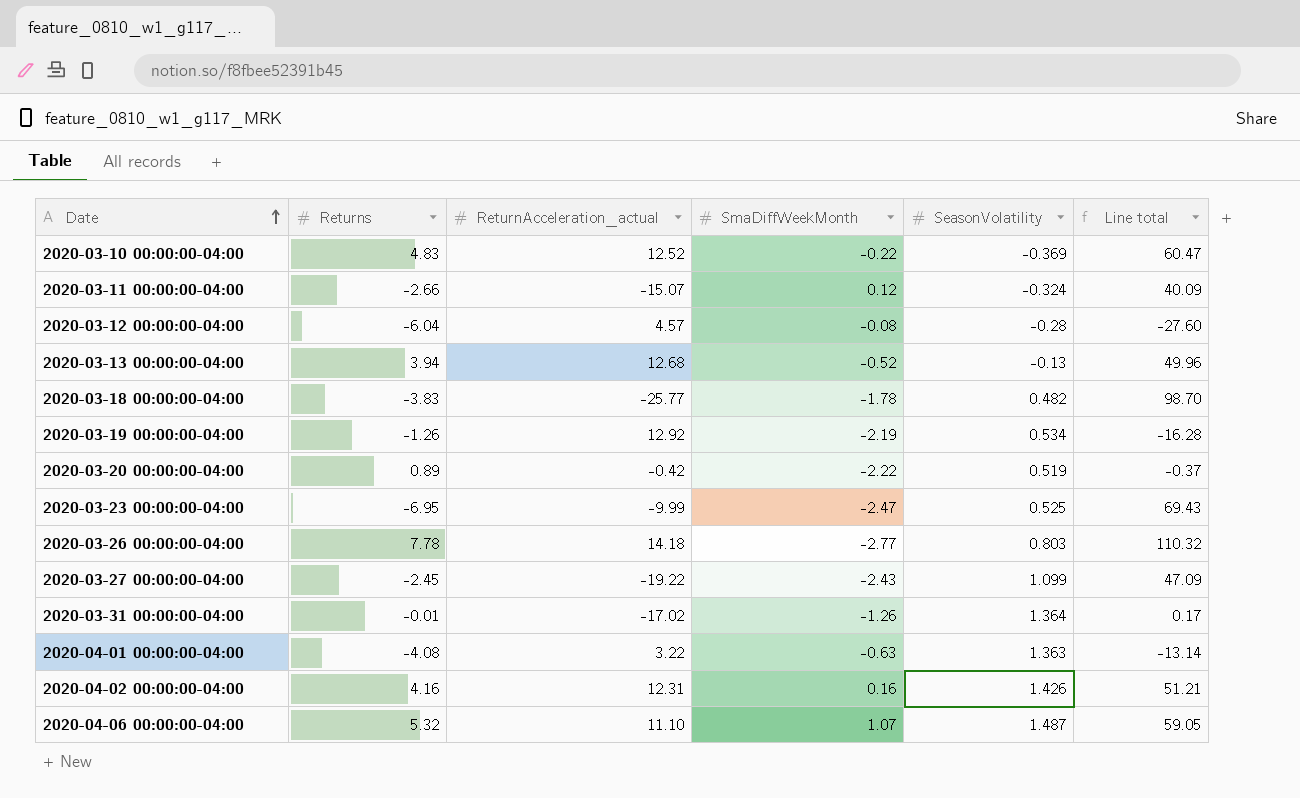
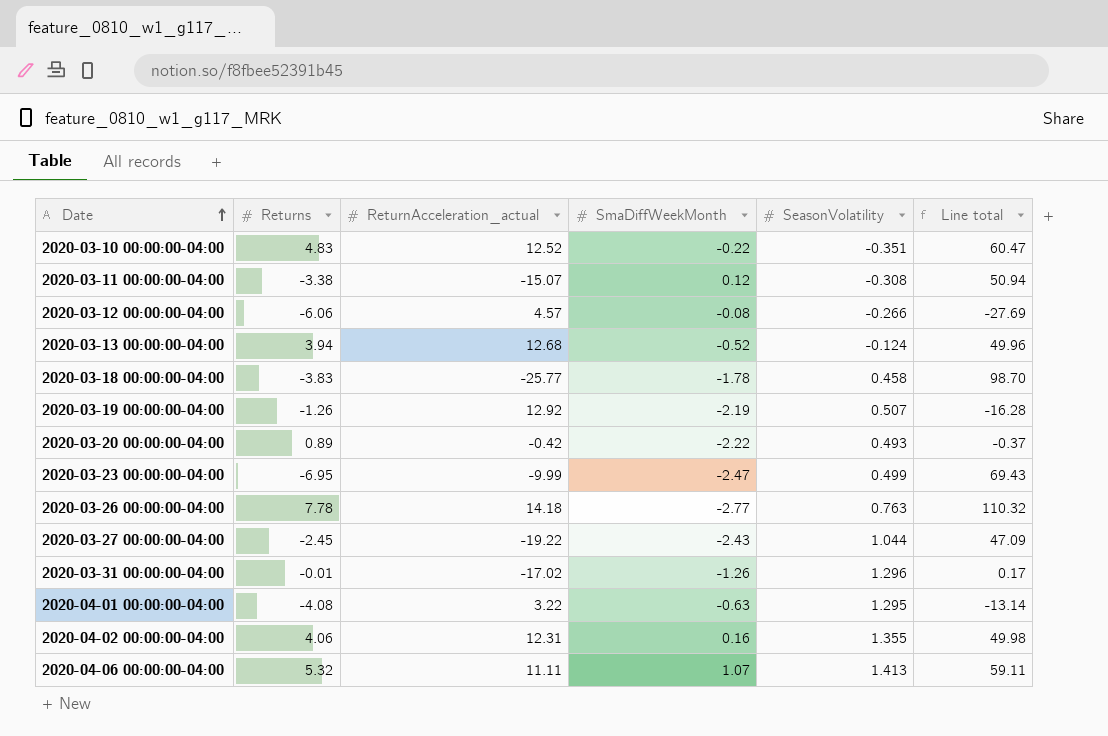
2020-03-10 00:00:00-04:00 | SeasonVolatility: -0.369 -> -0.351
2020-03-11 00:00:00-04:00 | Returns: -2.66 -> -3.38
2020-03-11 00:00:00-04:00 | SeasonVolatility: -0.324 -> -0.308
2020-03-11 00:00:00-04:00 | Line total: 40.09 -> 50.94
2020-03-12 00:00:00-04:00 | Returns: -6.04 -> -6.06
2020-03-12 00:00:00-04:00 | SeasonVolatility: -0.28 -> -0.266
2020-03-12 00:00:00-04:00 | Line total: -27.60 -> -27.69
2020-03-13 00:00:00-04:00 | SeasonVolatility: -0.13 -> -0.124
2020-03-18 00:00:00-04:00 | SeasonVolatility: 0.482 -> 0.458
2020-03-19 00:00:00-04:00 | SeasonVolatility: 0.534 -> 0.507
2020-03-20 00:00:00-04:00 | SeasonVolatility: 0.519 -> 0.493
2020-03-23 00:00:00-04:00 | SeasonVolatility: 0.525 -> 0.499
2020-03-26 00:00:00-04:00 | SeasonVolatility: 0.803 -> 0.763
2020-03-27 00:00:00-04:00 | SeasonVolatility: 1.099 -> 1.044
2020-03-31 00:00:00-04:00 | SeasonVolatility: 1.364 -> 1.296
2020-04-01 00:00:00-04:00 | SeasonVolatility: 1.363 -> 1.295
2020-04-02 00:00:00-04:00 | Returns: 4.16 -> 4.06
2020-04-02 00:00:00-04:00 | SeasonVolatility: 1.426 -> 1.355
2020-04-02 00:00:00-04:00 | Line total: 51.21 -> 49.98
2020-04-06 00:00:00-04:00 | ReturnAcceleration_actual: 11.10 -> 11.11
2020-04-06 00:00:00-04:00 | SeasonVolatility: 1.487 -> 1.413
2020-04-06 00:00:00-04:00 | Line total: 59.05 -> 59.11

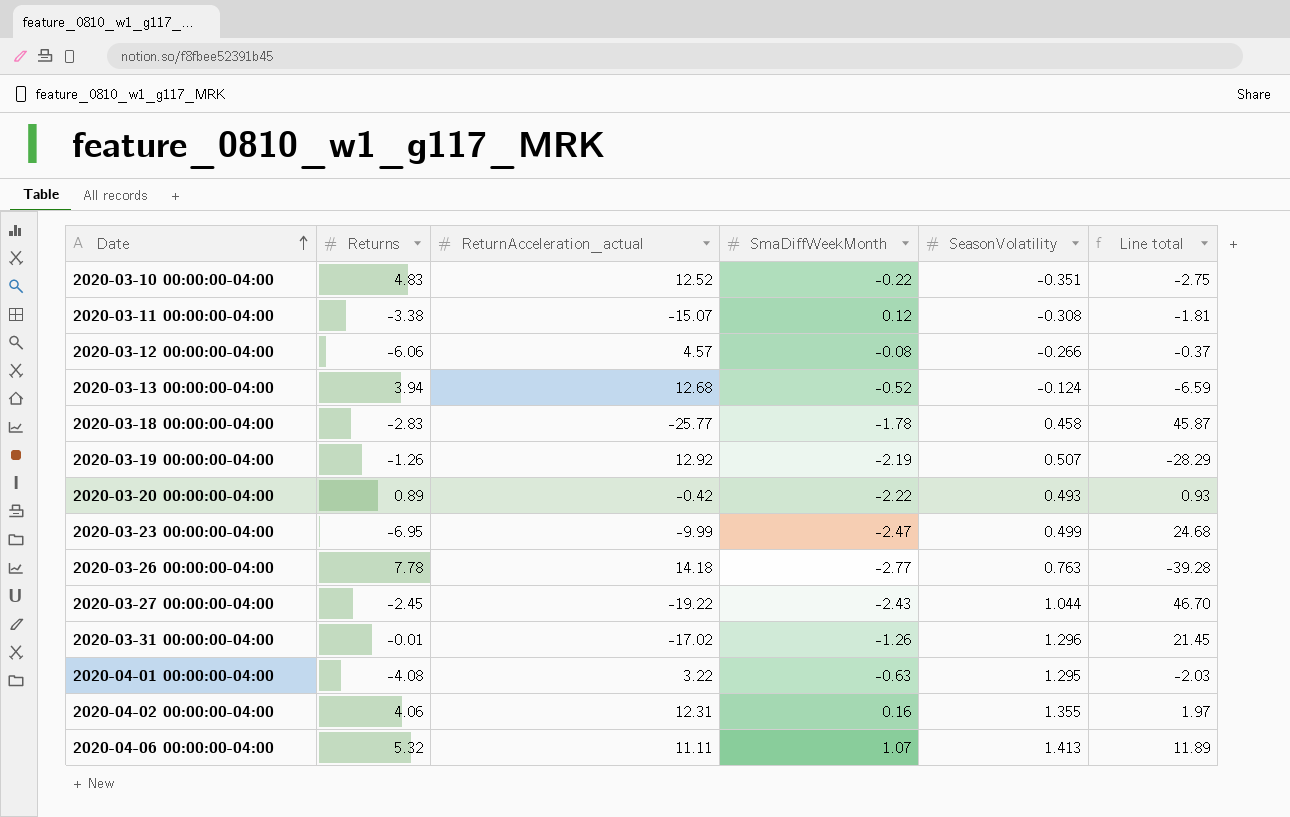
column Line total | formula: [Returns] * [ReturnAcceleration_actual] -> [ReturnAcceleration_actual] * [SmaDiffWeekMonth]
2020-03-18 00:00:00-04:00 | Returns: -3.83 -> -2.83

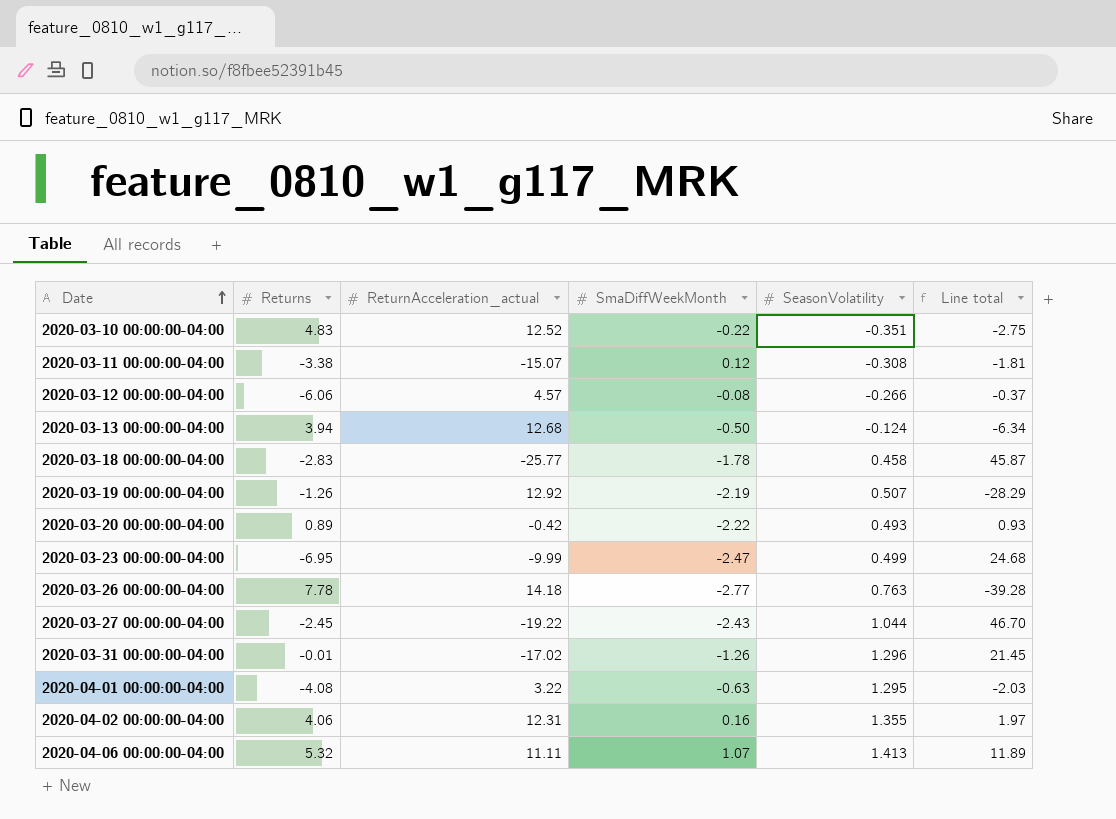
2020-03-13 00:00:00-04:00 | SmaDiffWeekMonth: -0.52 -> -0.50
2020-03-13 00:00:00-04:00 | Line total: -6.59 -> -6.34

